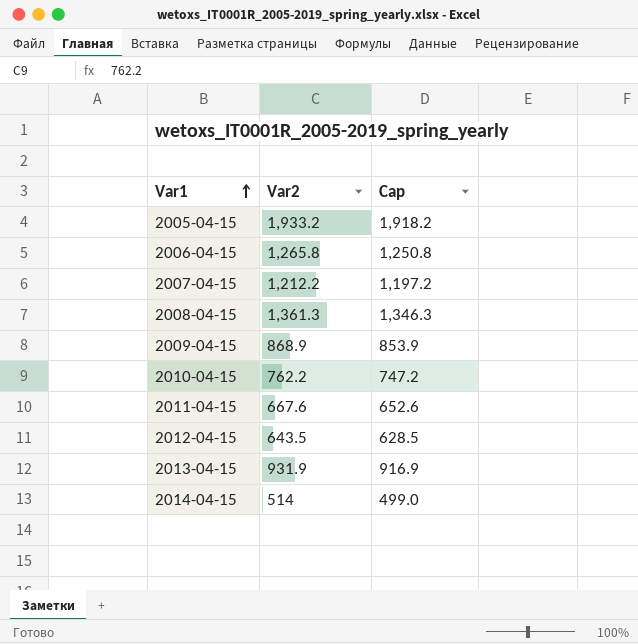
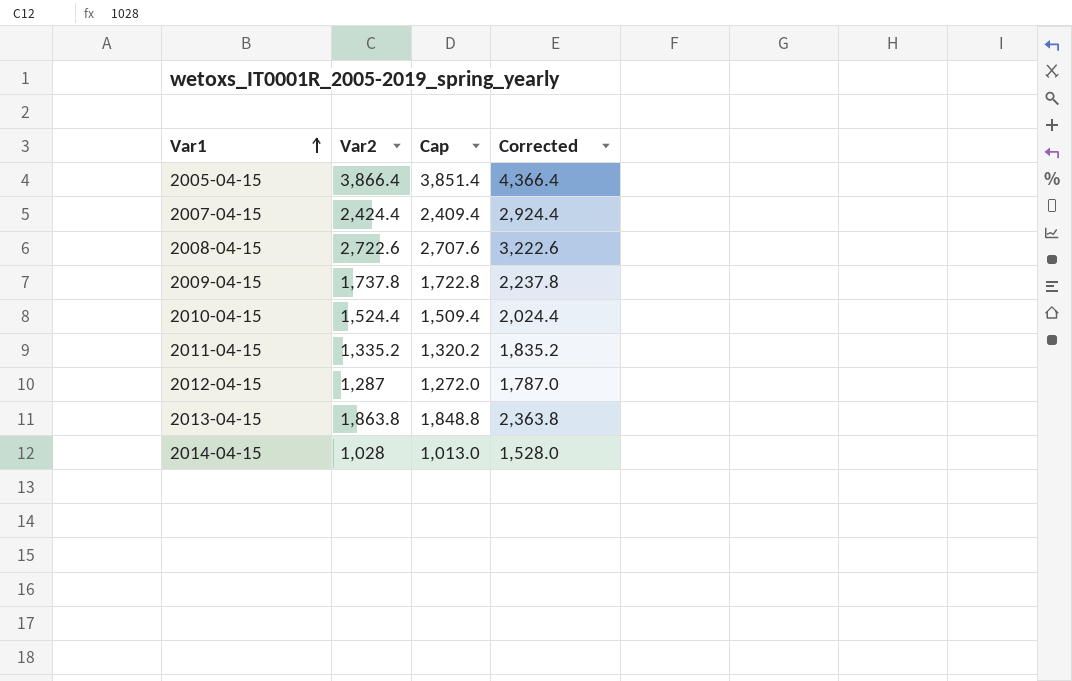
column Corrected | formula: none -> [Var2] + 500
row 2006-04-15: 1,265.8 | 1,250.8 -> none
2005-04-15 | Var2: 1,933.2 -> 3,866.4
2005-04-15 | Cap: 1,918.2 -> 3,851.4
2007-04-15 | Var2: 1,212.2 -> 2,424.4
2007-04-15 | Cap: 1,197.2 -> 2,409.4
2008-04-15 | Var2: 1,361.3 -> 2,722.6
2008-04-15 | Cap: 1,346.3 -> 2,707.6
2009-04-15 | Var2: 868.9 -> 1,737.8
2009-04-15 | Cap: 853.9 -> 1,722.8
2010-04-15 | Var2: 762.2 -> 1,524.4
2010-04-15 | Cap: 747.2 -> 1,509.4
2011-04-15 | Var2: 667.6 -> 1,335.2
2011-04-15 | Cap: 652.6 -> 1,320.2
2012-04-15 | Var2: 643.5 -> 1,287
2012-04-15 | Cap: 628.5 -> 1,272.0
2013-04-15 | Var2: 931.9 -> 1,863.8
2013-04-15 | Cap: 916.9 -> 1,848.8
2014-04-15 | Var2: 514 -> 1,028
2014-04-15 | Cap: 499.0 -> 1,013.0

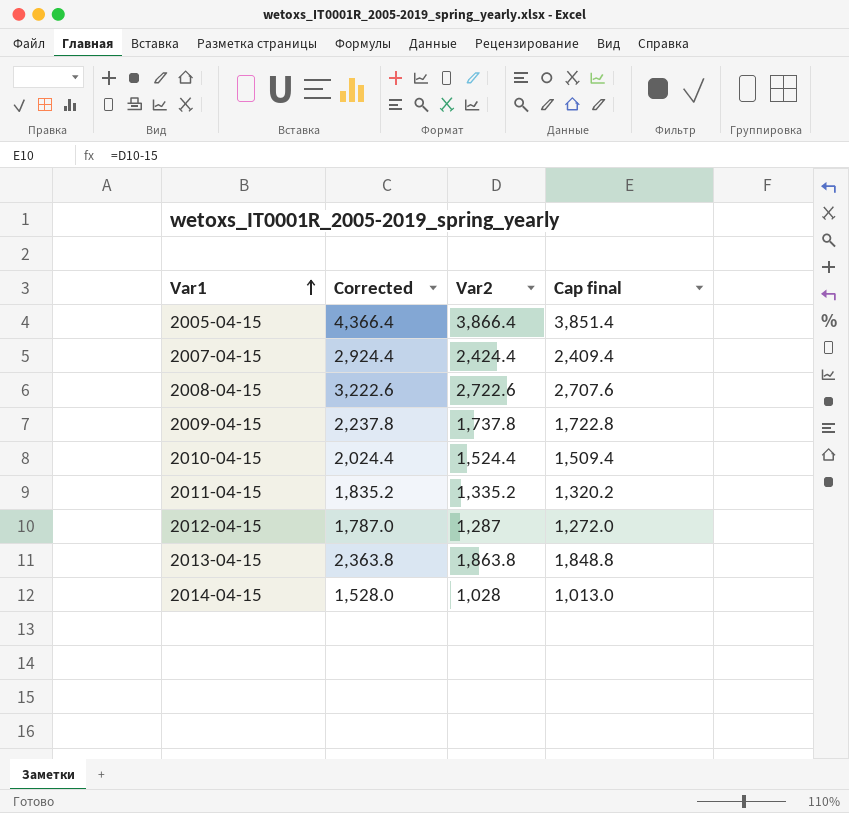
column Corrected | position: 4 -> 2
column name: Cap -> Cap final

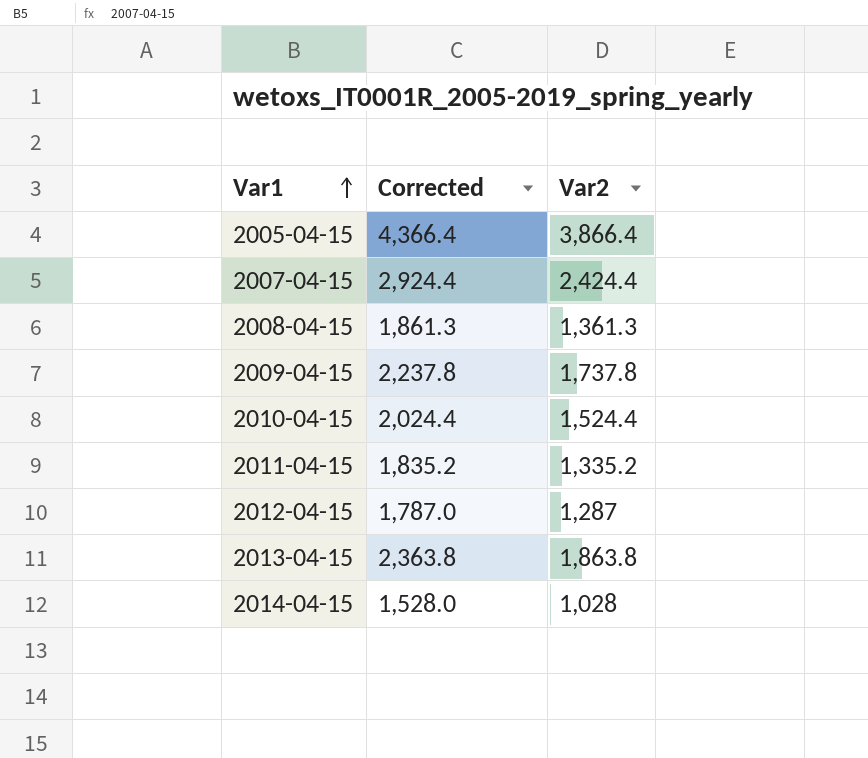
column Cap final | formula: [Var2] - 15 -> none
2008-04-15 | Corrected: 3,222.6 -> 1,861.3
2008-04-15 | Var2: 2,722.6 -> 1,361.3

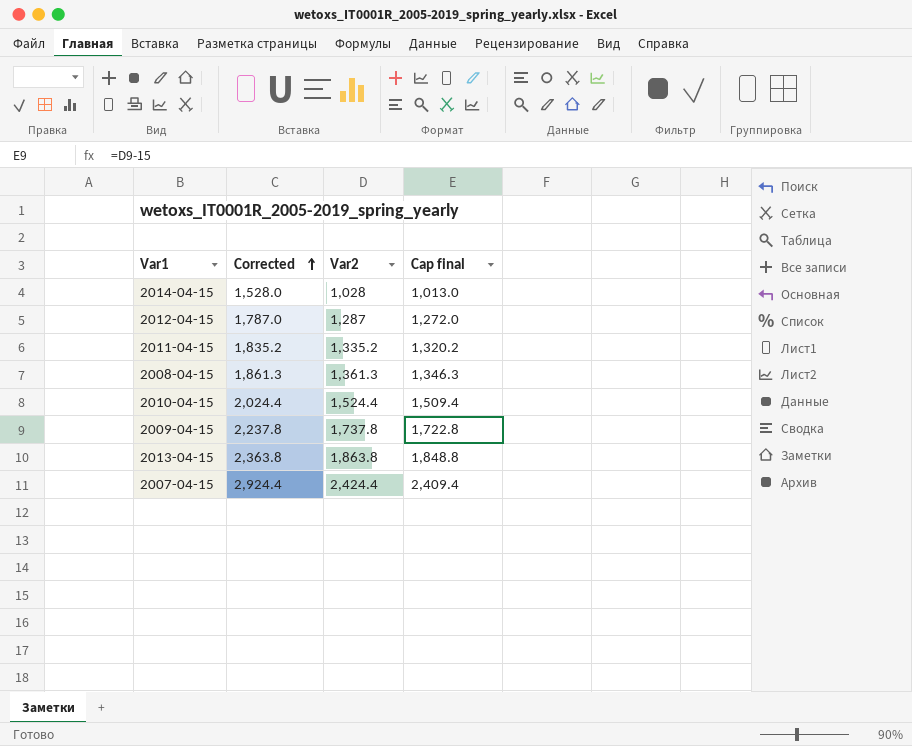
row order: Var1 ascending -> Corrected ascending
column Cap final | formula: none -> [Var2] - 15
row 2005-04-15: 4,366.4 | 3,866.4 -> none

